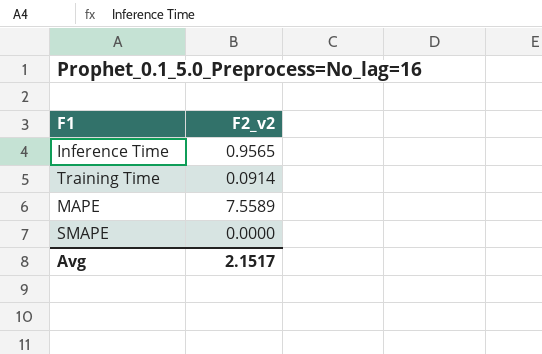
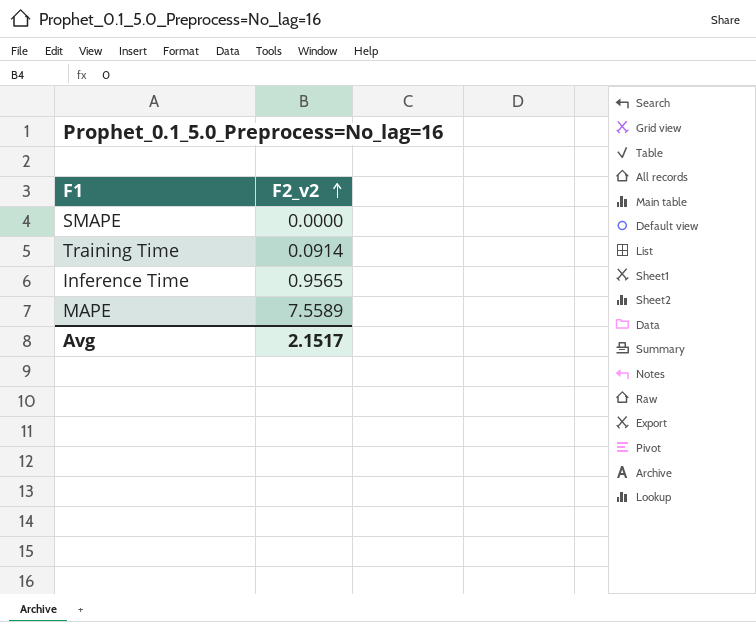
row order: none -> F2_v2 ascending

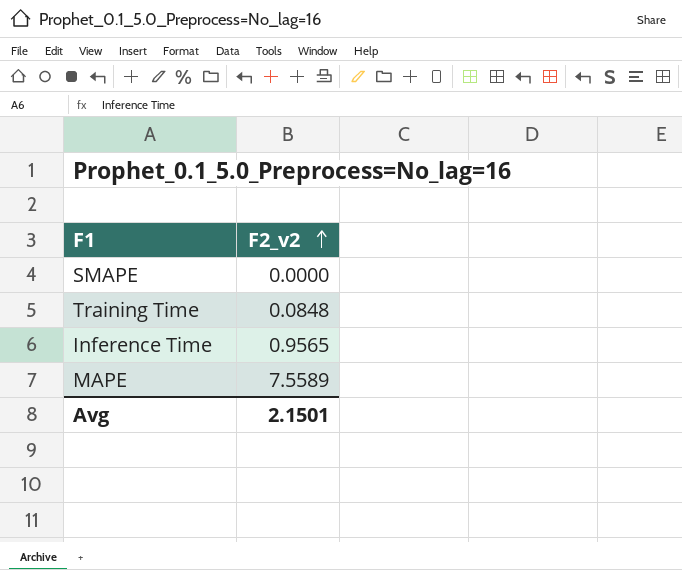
Training Time | F2_v2: 0.0914 -> 0.0848
Avg | F2_v2: 2.1517 -> 2.1501

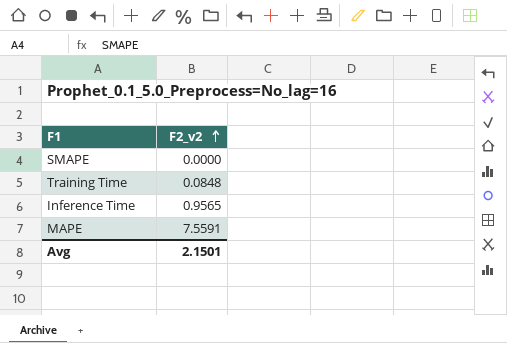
MAPE | F2_v2: 7.5589 -> 7.5591

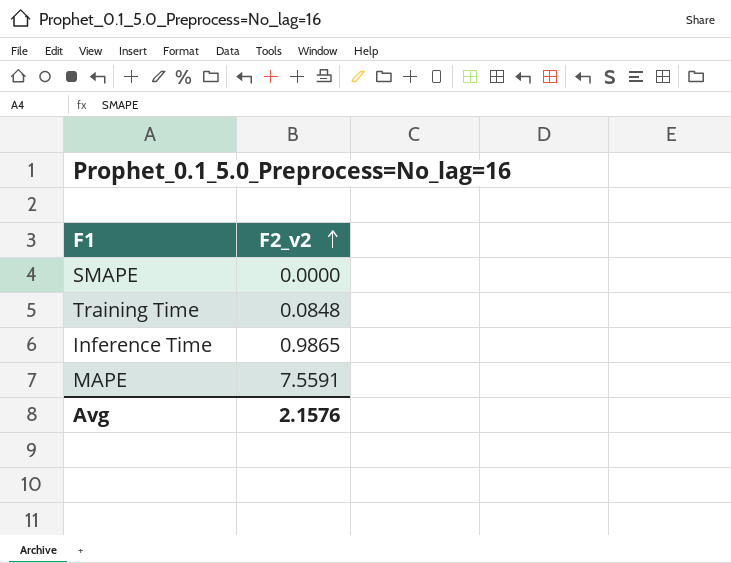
Inference Time | F2_v2: 0.9565 -> 0.9865
Avg | F2_v2: 2.1501 -> 2.1576

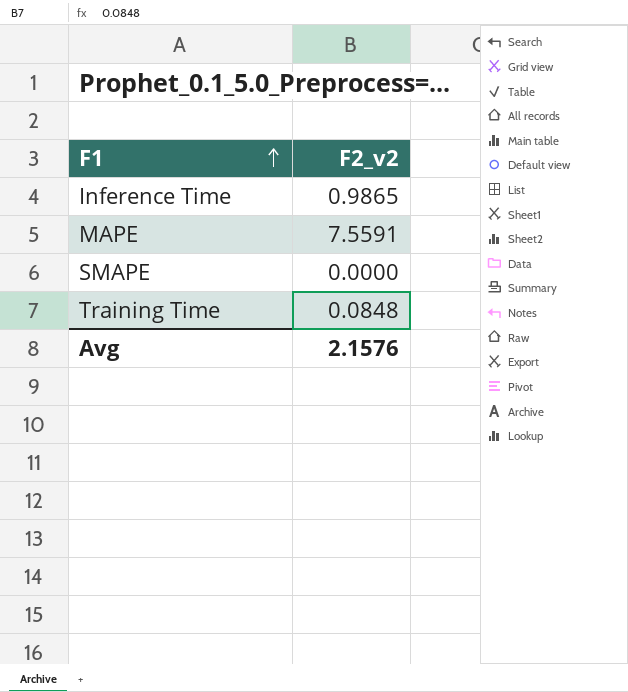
row order: F2_v2 ascending -> F1 ascending

